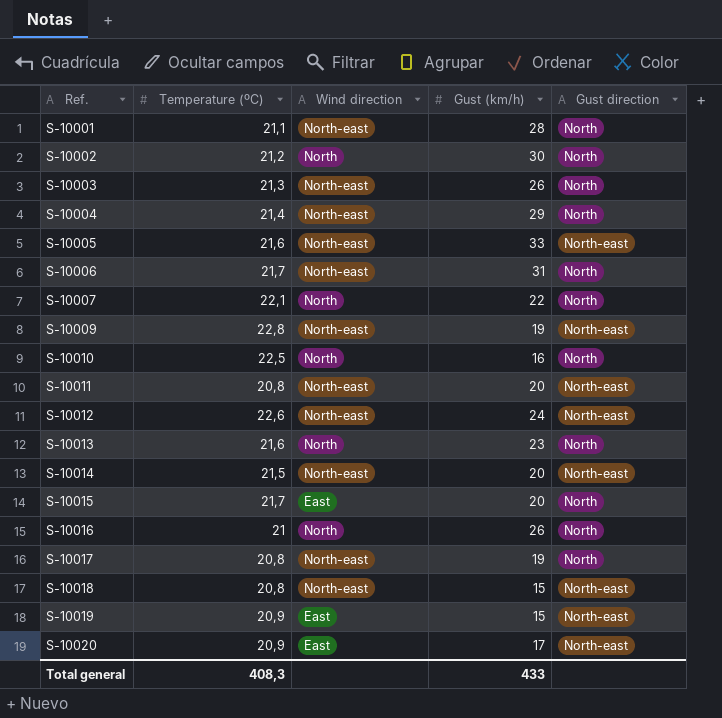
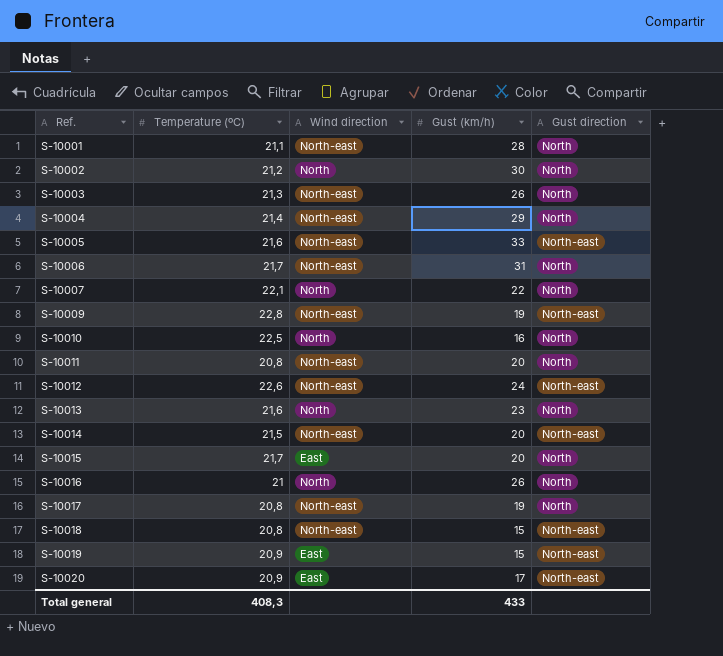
S-10011 | Gust direction: North-east -> North

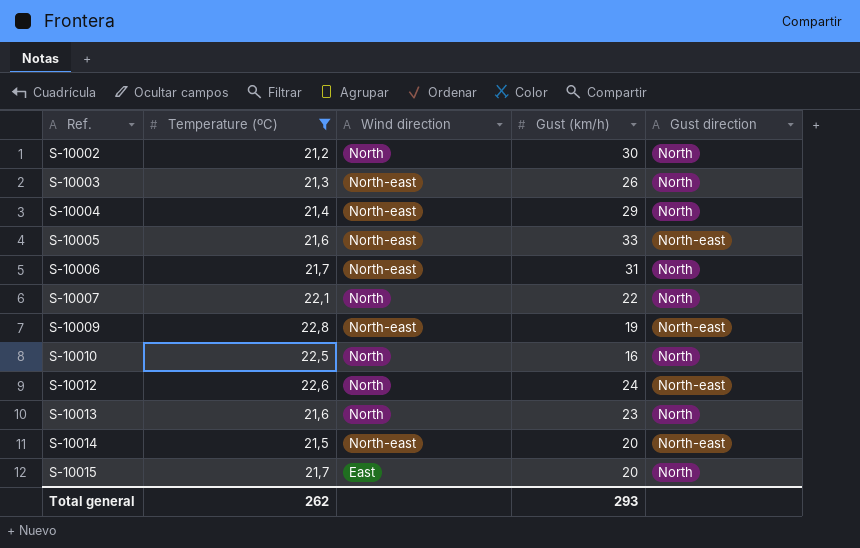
filter: none -> Temperature (ºC) >= 21,2
S-10012 | Wind direction: North-east -> North
Total general | Temperature (ºC): 408,3 -> 262
Total general | Gust (km/h): 433 -> 293

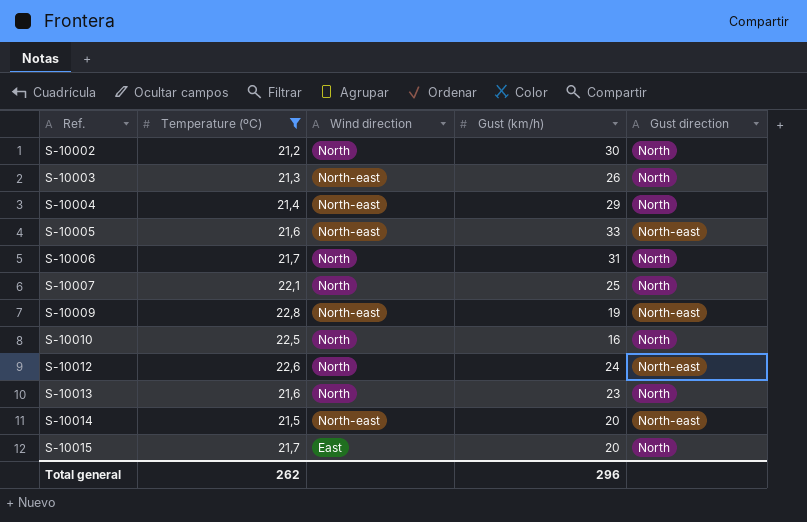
S-10006 | Wind direction: North-east -> North
S-10007 | Gust (km/h): 22 -> 25
Total general | Gust (km/h): 293 -> 296

